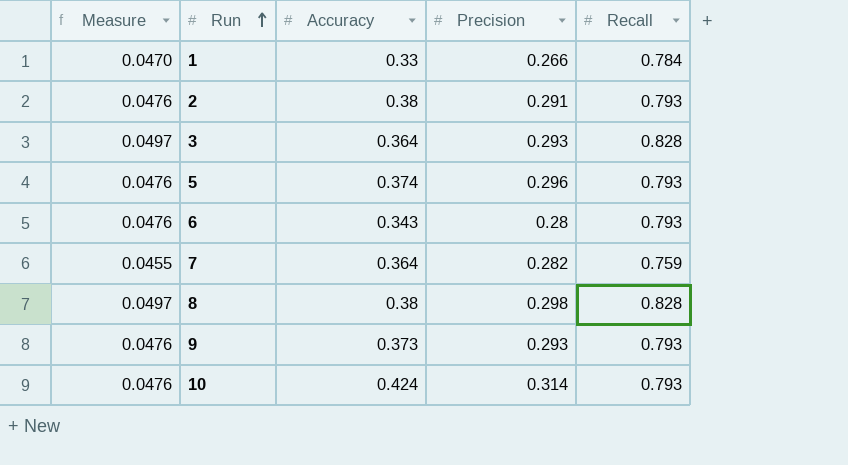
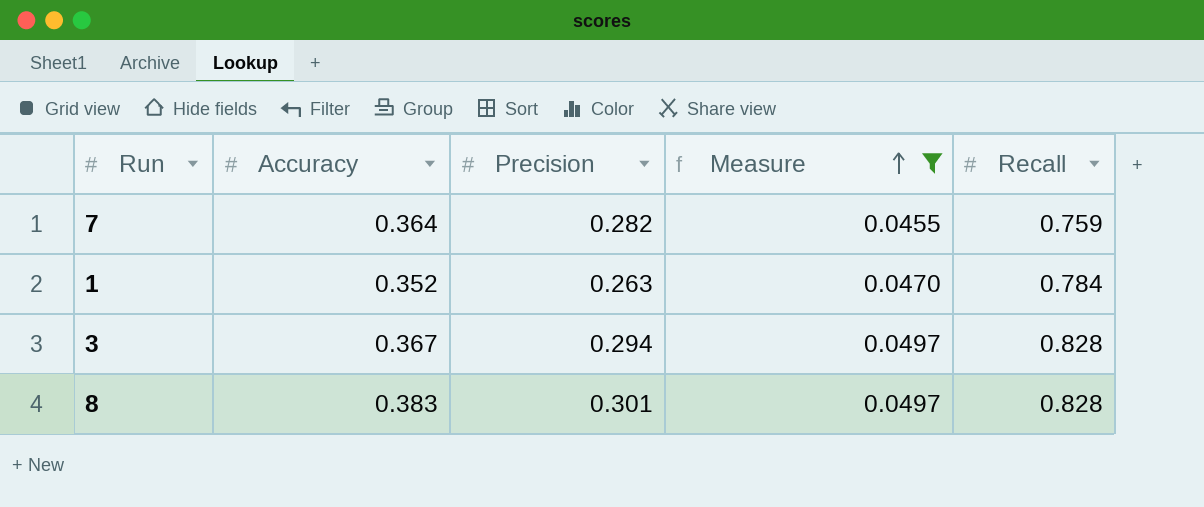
filter: none -> Measure != 0.0476
row order: Run ascending -> Measure ascending
column Measure | position: 1 -> 4
1 | Accuracy: 0.33 -> 0.352
1 | Precision: 0.266 -> 0.263
3 | Accuracy: 0.364 -> 0.367
3 | Precision: 0.293 -> 0.294
8 | Accuracy: 0.38 -> 0.383
8 | Precision: 0.298 -> 0.301

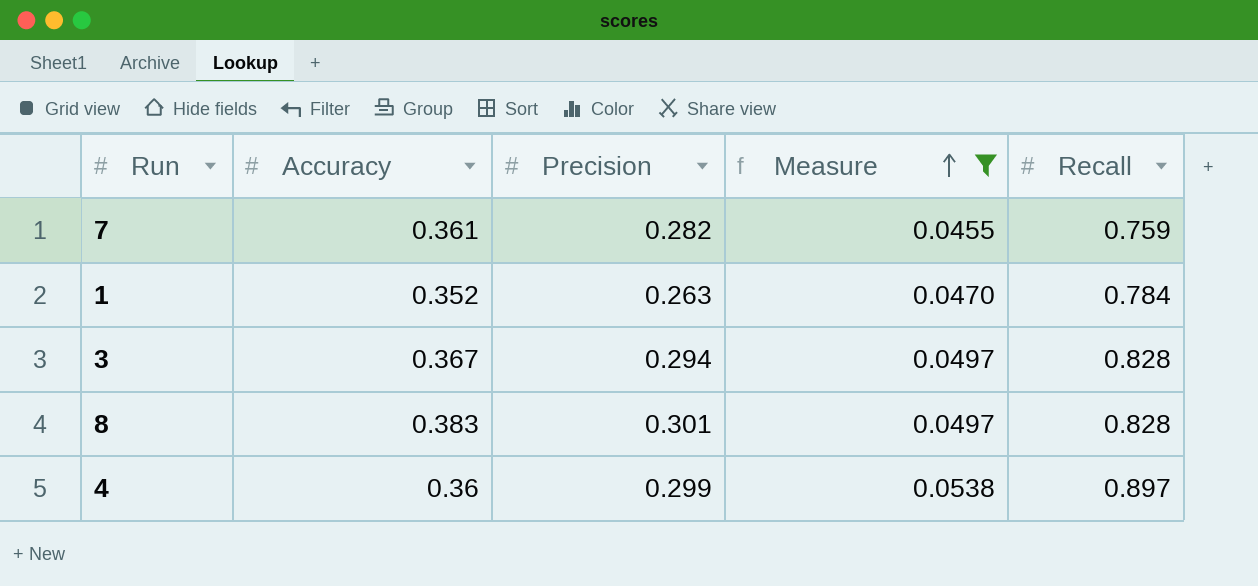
7 | Accuracy: 0.364 -> 0.361
row 4: none -> 0.36 | 0.299 | 0.0538 | 0.897

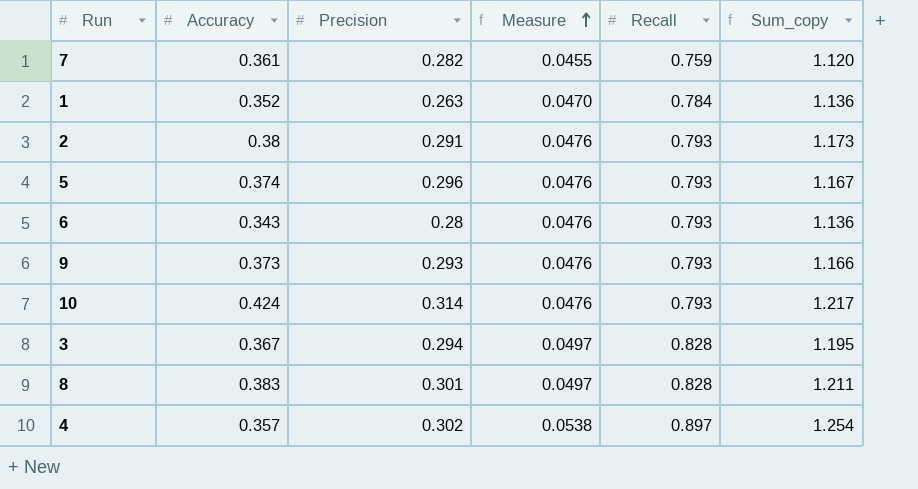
filter: Measure != 0.0476 -> none
column Sum_copy | formula: none -> [Accuracy] + [Recall]
4 | Accuracy: 0.36 -> 0.357
4 | Precision: 0.299 -> 0.302

